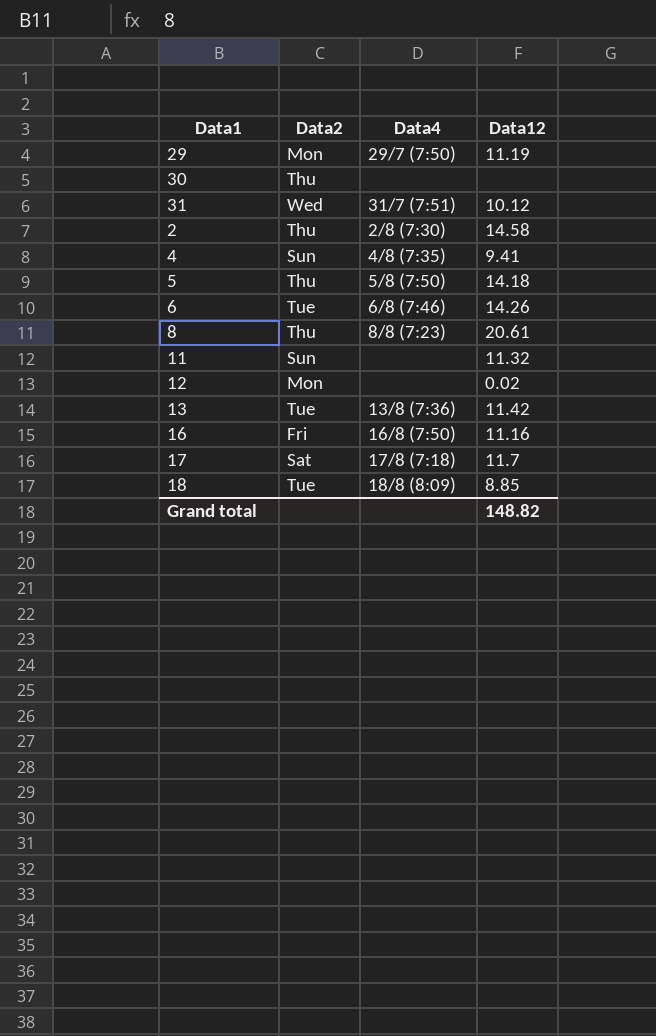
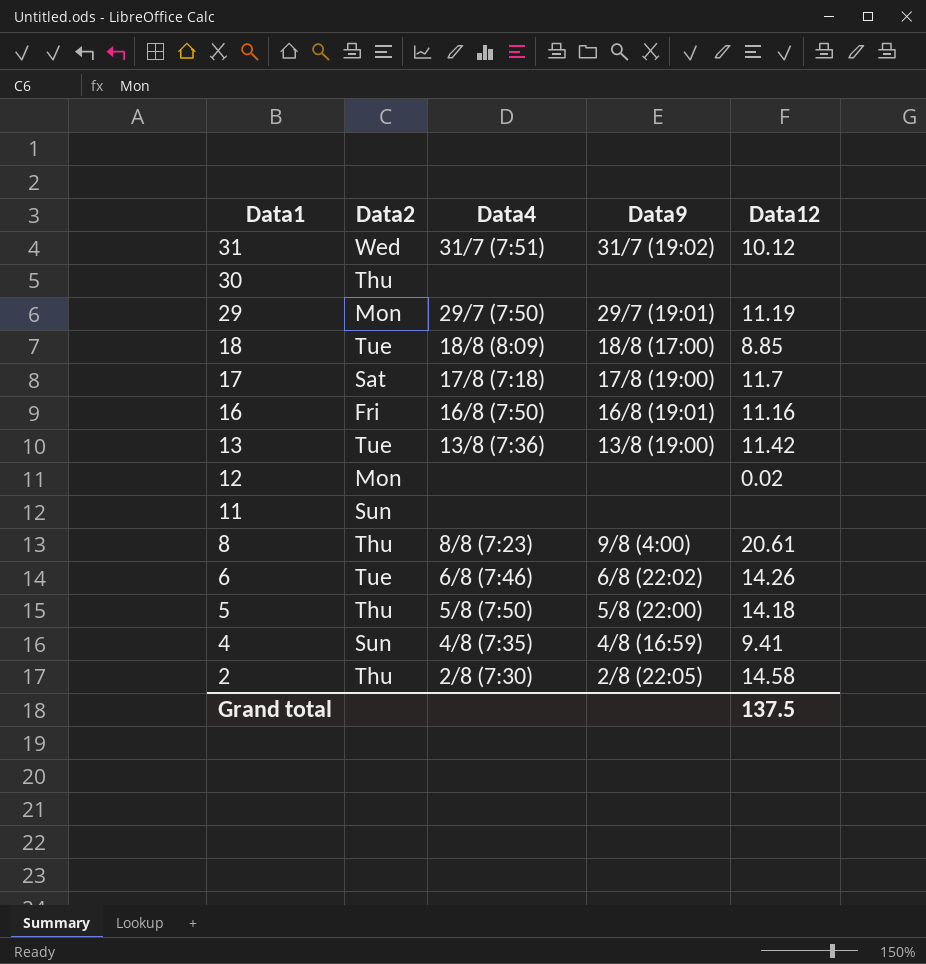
row order: none -> Data1 descending
column Data9 | position: none -> 4
11 | Data12: 11.32 -> none
Grand total | Data12: 148.82 -> 137.5

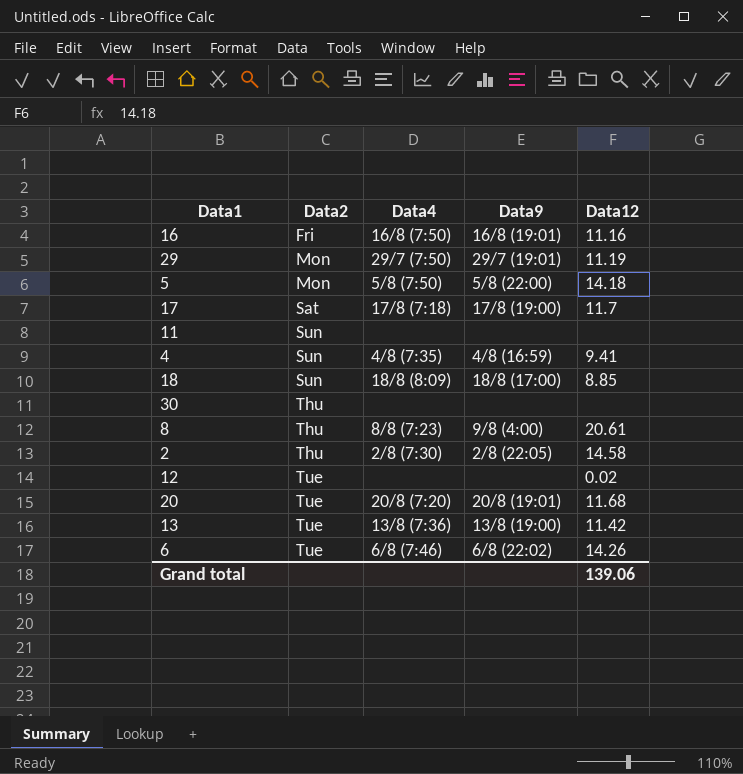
row order: Data1 descending -> Data2 ascending
row 31: Wed | 31/7 (7:51) | 31/7 (19:02) | 10.12 -> none
5 | Data2: Thu -> Mon
18 | Data2: Tue -> Sun
12 | Data2: Mon -> Tue
row 20: none -> Tue | 20/8 (7:20) | 20/8 (19:01) | 11.68
Grand total | Data12: 137.5 -> 139.06

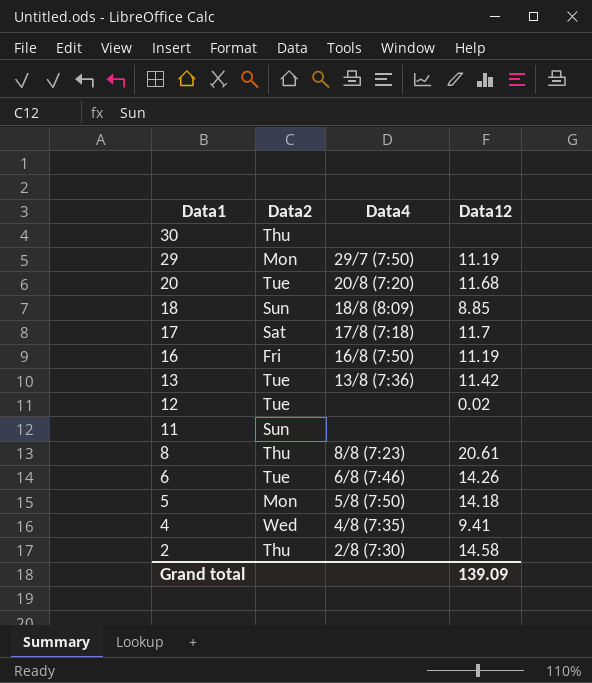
row order: Data2 ascending -> Data1 descending
column Data9 | position: 4 -> none
16 | Data12: 11.16 -> 11.19
4 | Data2: Sun -> Wed
Grand total | Data12: 139.06 -> 139.09

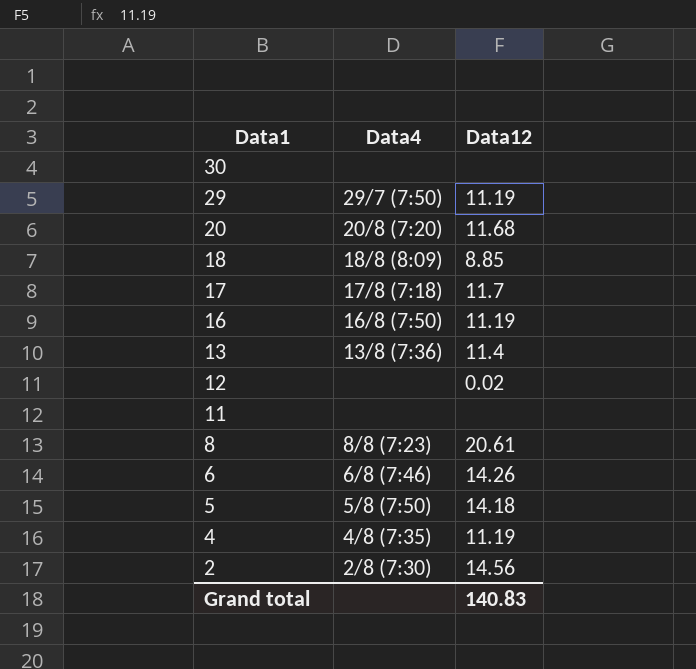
column Data2 | position: 2 -> none
13 | Data12: 11.42 -> 11.4
4 | Data12: 9.41 -> 11.19
2 | Data12: 14.58 -> 14.56
Grand total | Data12: 139.09 -> 140.83

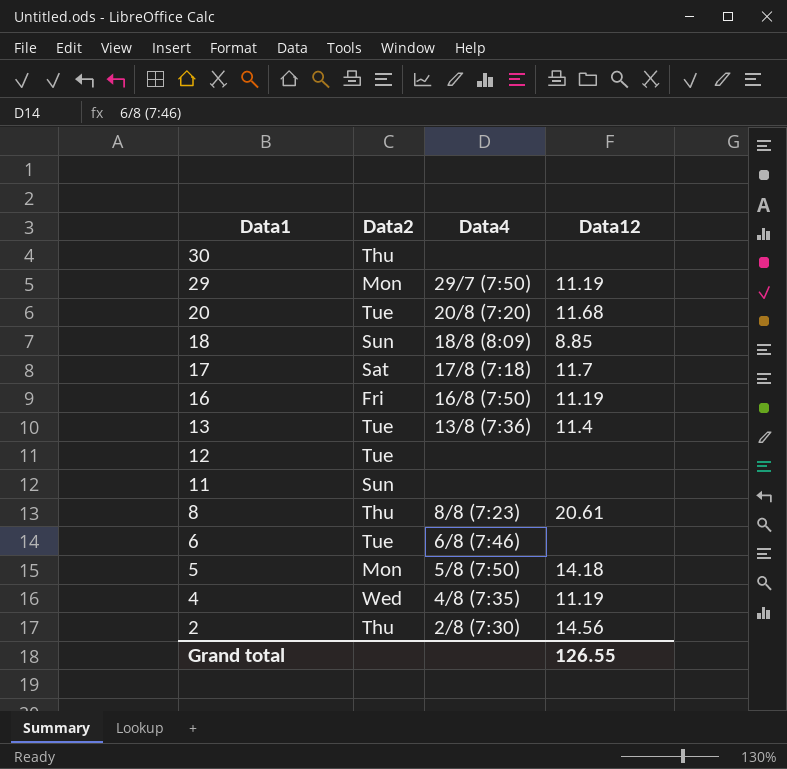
column Data2 | position: none -> 2
12 | Data12: 0.02 -> none
6 | Data12: 14.26 -> none
Grand total | Data12: 140.83 -> 126.55

